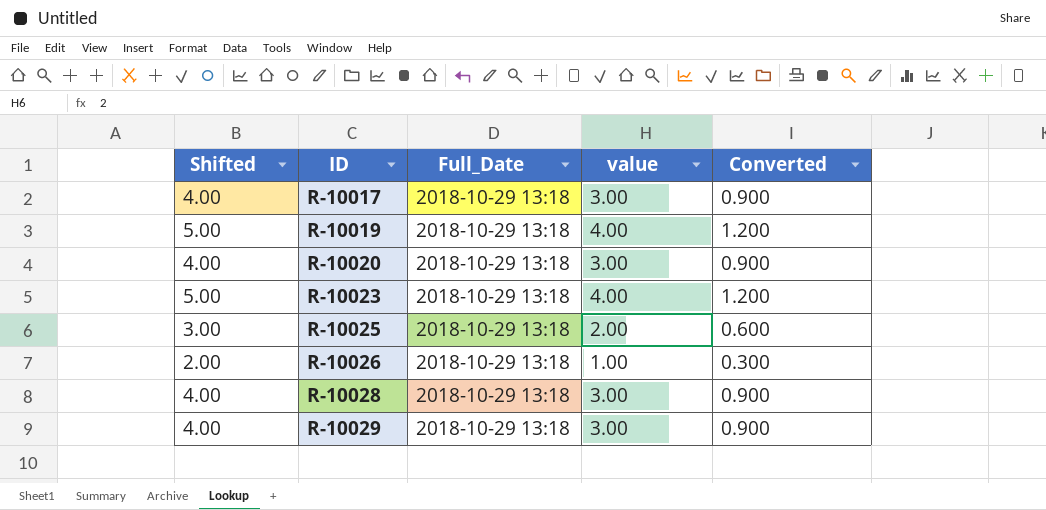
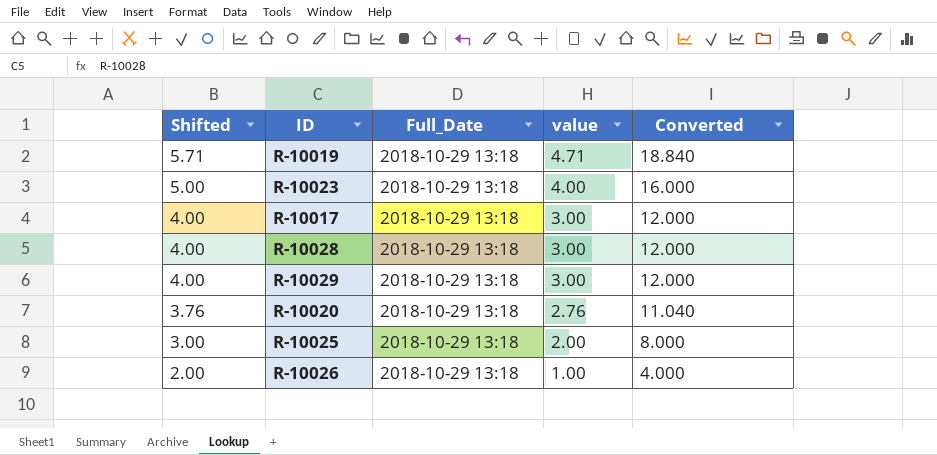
row order: ID ascending -> Shifted descending
column Converted | formula: [value] * 0.3 -> [value] * 4
R-10019 | Shifted: 5.00 -> 5.71
R-10019 | value: 4.00 -> 4.71
R-10020 | Shifted: 4.00 -> 3.76
R-10020 | value: 3.00 -> 2.76

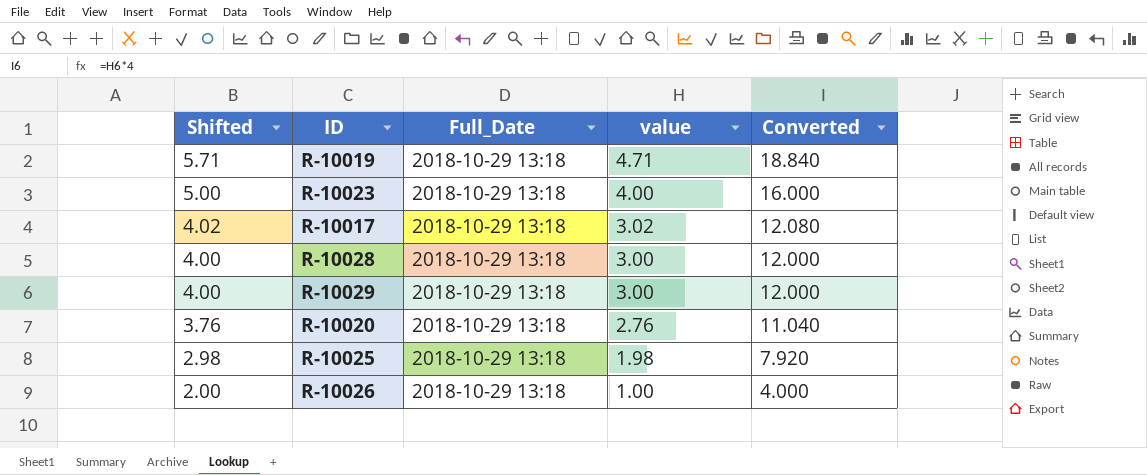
R-10017 | Shifted: 4.00 -> 4.02
R-10017 | value: 3.00 -> 3.02
R-10017 | Converted: 12.000 -> 12.080
R-10025 | Shifted: 3.00 -> 2.98
R-10025 | value: 2.00 -> 1.98
R-10025 | Converted: 8.000 -> 7.920

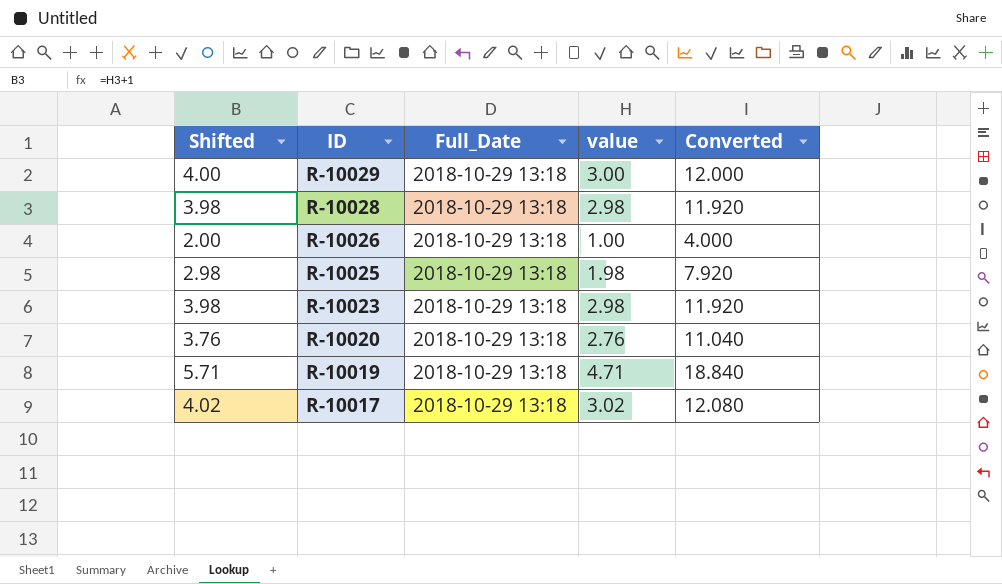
row order: Shifted descending -> ID descending
R-10028 | Shifted: 4.00 -> 3.98
R-10028 | value: 3.00 -> 2.98
R-10028 | Converted: 12.000 -> 11.920
R-10023 | Shifted: 5.00 -> 3.98
R-10023 | value: 4.00 -> 2.98
R-10023 | Converted: 16.000 -> 11.920

